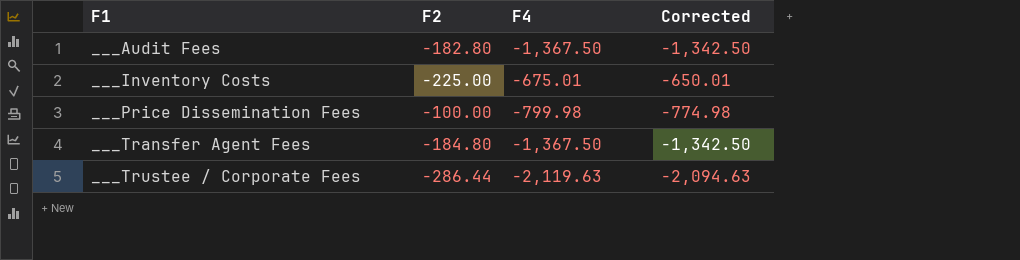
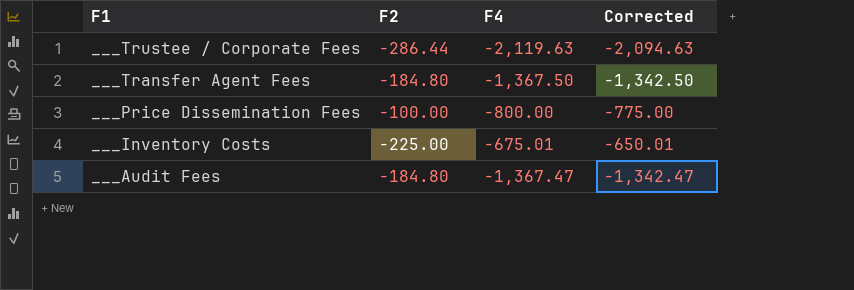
row order: F1 ascending -> F1 descending
___Price Dissemination Fees | F4: -799.98 -> -800.00
___Price Dissemination Fees | Corrected: -774.98 -> -775.00
___Audit Fees | F2: -182.80 -> -184.80
___Audit Fees | F4: -1,367.50 -> -1,367.47
___Audit Fees | Corrected: -1,342.50 -> -1,342.47

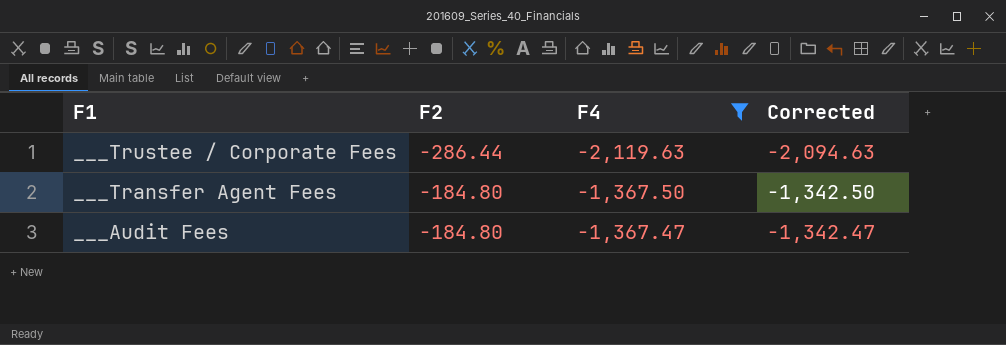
filter: none -> F4 <= -1,367.47

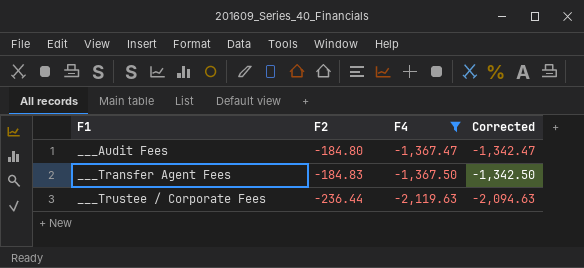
row order: F1 descending -> F1 ascending
___Transfer Agent Fees | F2: -184.80 -> -184.83
___Trustee / Corporate Fees | F2: -286.44 -> -236.44

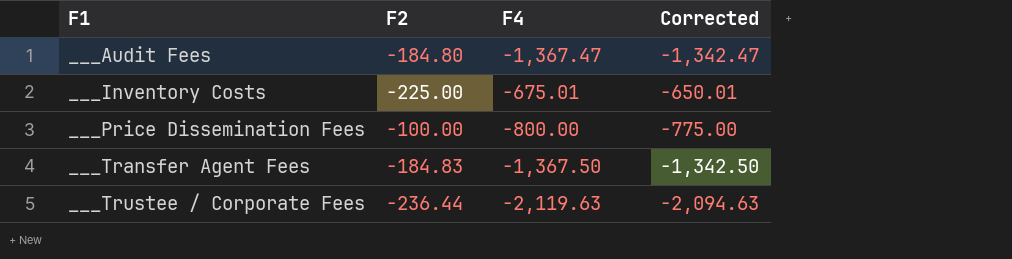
filter: F4 <= -1,367.47 -> none

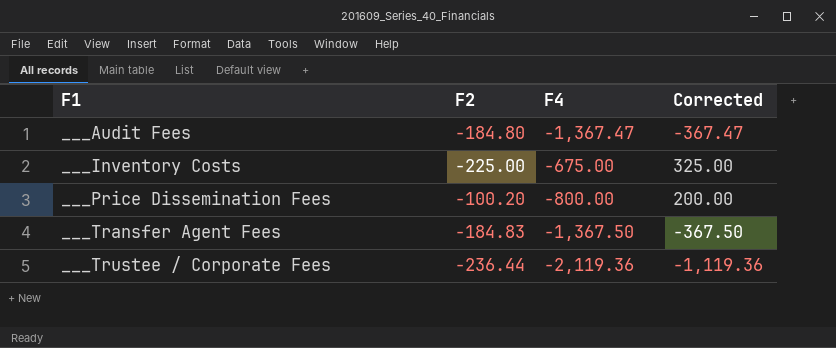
column Corrected | formula: [F4] + 25 -> [F4] + 1000
___Inventory Costs | F4: -675.01 -> -675.00
___Price Dissemination Fees | F2: -100.00 -> -100.20
___Trustee / Corporate Fees | F4: -2,119.63 -> -2,119.36

